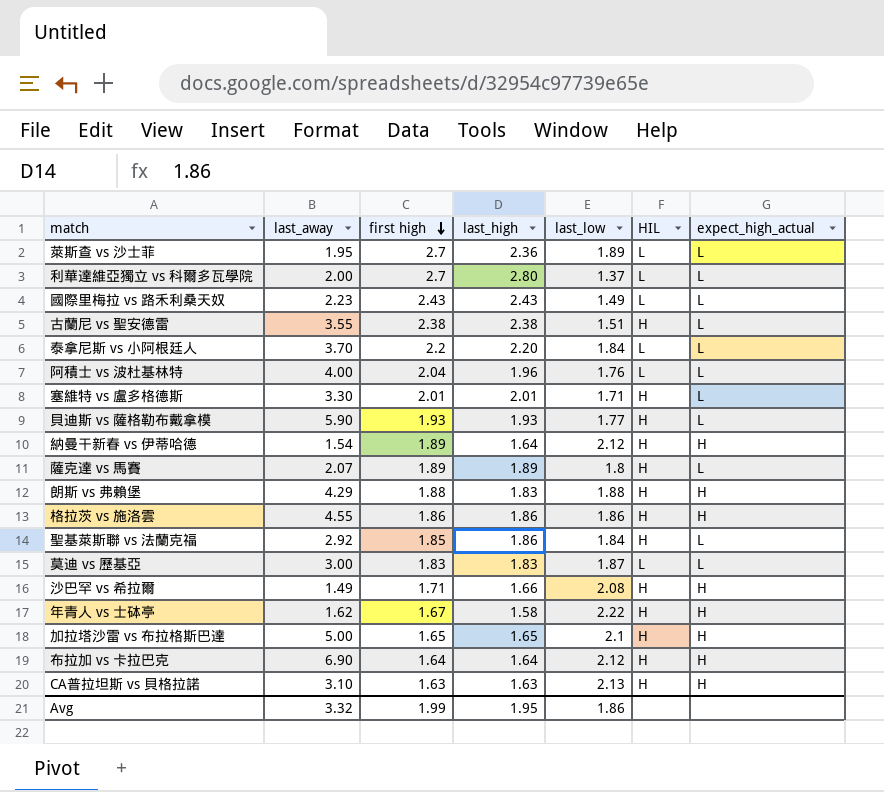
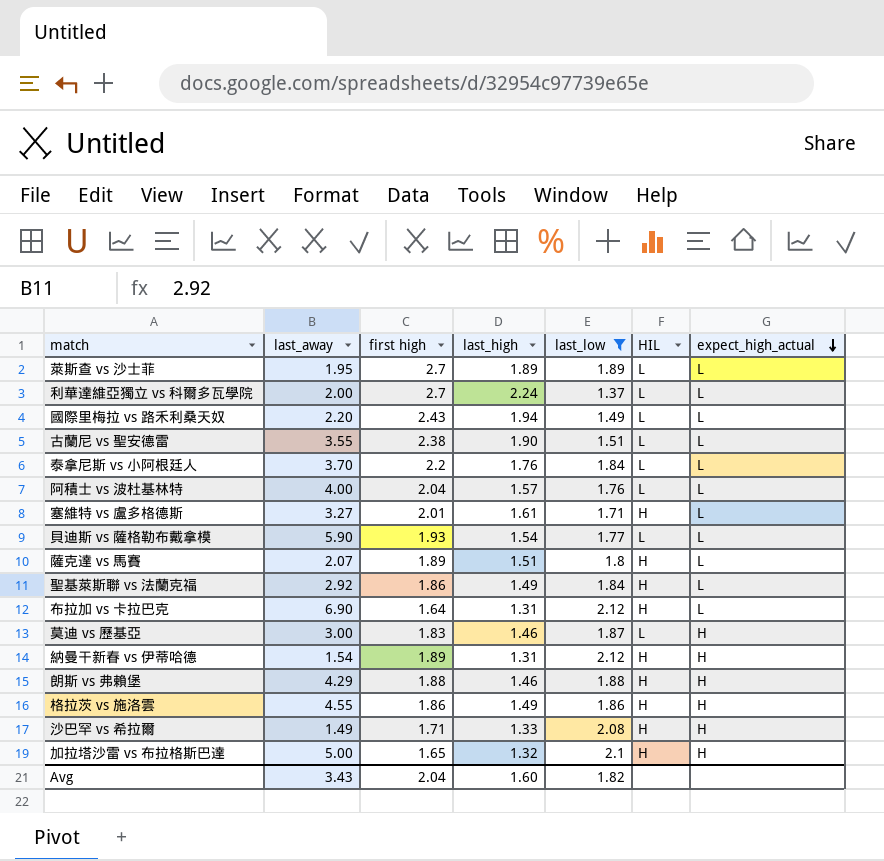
filter: none -> last_low <= 2.12
row order: first high descending -> expect_high_actual descending
萊斯查 vs 沙士菲 | last_high: 2.36 -> 1.89
利華達維亞獨立 vs 科爾多瓦學院 | last_high: 2.80 -> 2.24
國際里梅拉 vs 路禾利桑天奴 | last_away: 2.23 -> 2.20
國際里梅拉 vs 路禾利桑天奴 | last_high: 2.43 -> 1.94
古蘭尼 vs 聖安德雷 | last_high: 2.38 -> 1.90
古蘭尼 vs 聖安德雷 | HIL: H -> L
泰拿尼斯 vs 小阿根廷人 | last_high: 2.20 -> 1.76
阿積士 vs 波杜基林特 | last_high: 1.96 -> 1.57
塞維特 vs 盧多格德斯 | last_away: 3.30 -> 3.27
塞維特 vs 盧多格德斯 | last_high: 2.01 -> 1.61
貝迪斯 vs 薩格勒布戴拿模 | last_high: 1.93 -> 1.54
貝迪斯 vs 薩格勒布戴拿模 | HIL: H -> L
薩克達 vs 馬賽 | last_high: 1.89 -> 1.51
聖基萊斯聯 vs 法蘭克福 | first high: 1.85 -> 1.86
聖基萊斯聯 vs 法蘭克福 | last_high: 1.86 -> 1.49
布拉加 vs 卡拉巴克 | last_high: 1.64 -> 1.31
布拉加 vs 卡拉巴克 | expect_high_actual: H -> L
莫迪 vs 歷基亞 | last_high: 1.83 -> 1.46
莫迪 vs 歷基亞 | expect_high_actual: L -> H
納曼干新春 vs 伊蒂哈德 | last_high: 1.64 -> 1.31
朗斯 vs 弗賴堡 | last_high: 1.83 -> 1.46
格拉茨 vs 施洛雲 | last_high: 1.86 -> 1.49
沙巴罕 vs 希拉爾 | last_high: 1.66 -> 1.33
加拉塔沙雷 vs 布拉格斯巴達 | last_high: 1.65 -> 1.32
Avg | last_away: 3.32 -> 3.43
Avg | first high: 1.99 -> 2.04
Avg | last_high: 1.95 -> 1.60
Avg | last_low: 1.86 -> 1.82

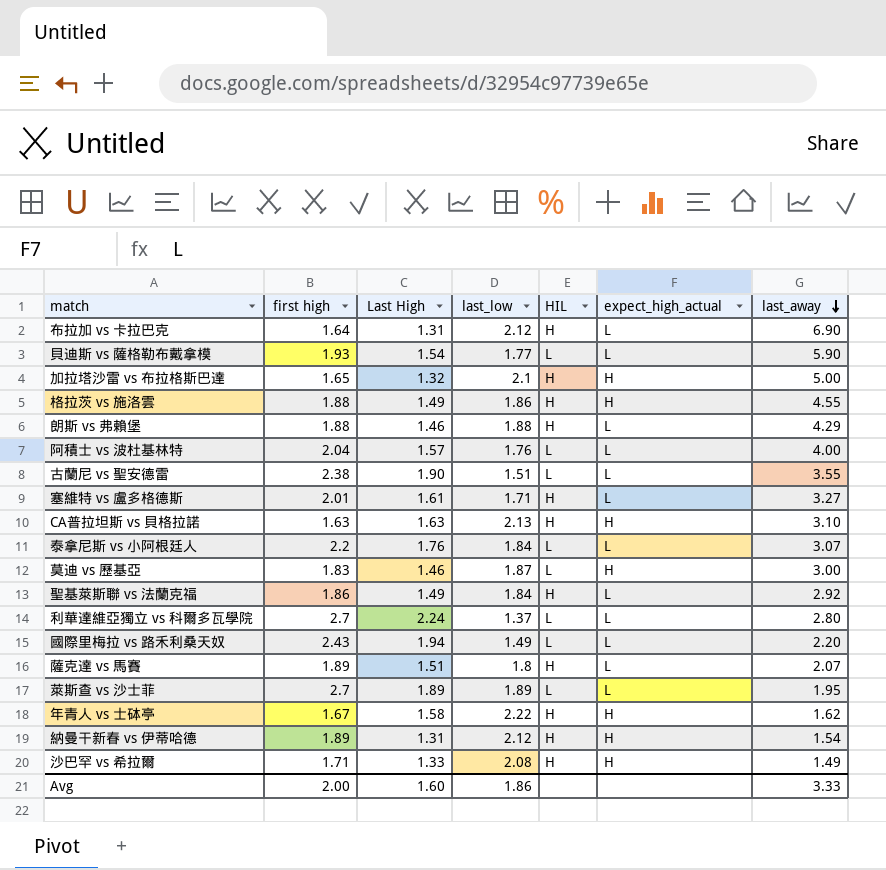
filter: last_low <= 2.12 -> none
row order: expect_high_actual descending -> last_away descending
column name: last_high -> Last High
column last_away | position: 2 -> 7
格拉茨 vs 施洛雲 | first high: 1.86 -> 1.88
朗斯 vs 弗賴堡 | expect_high_actual: H -> L
泰拿尼斯 vs 小阿根廷人 | last_away: 3.70 -> 3.07
利華達維亞獨立 vs 科爾多瓦學院 | last_away: 2.00 -> 2.80
Avg | first high: 2.04 -> 2.00
Avg | last_low: 1.82 -> 1.86
Avg | last_away: 3.43 -> 3.33

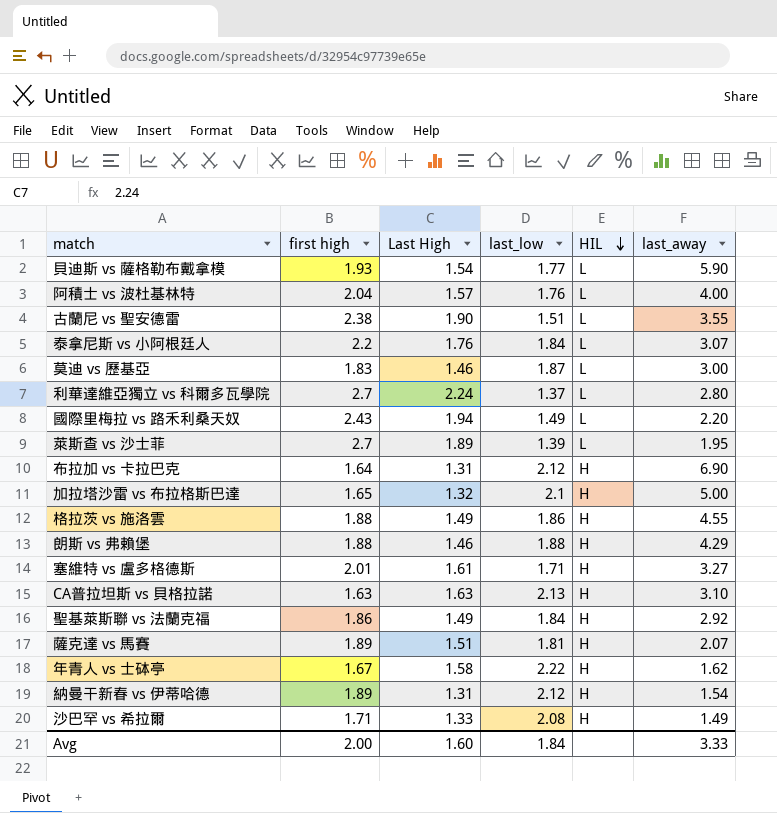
row order: last_away descending -> HIL descending
column expect_high_actual | position: 6 -> none
萊斯查 vs 沙士菲 | last_low: 1.89 -> 1.39
薩克達 vs 馬賽 | last_low: 1.8 -> 1.81
Avg | last_low: 1.86 -> 1.84

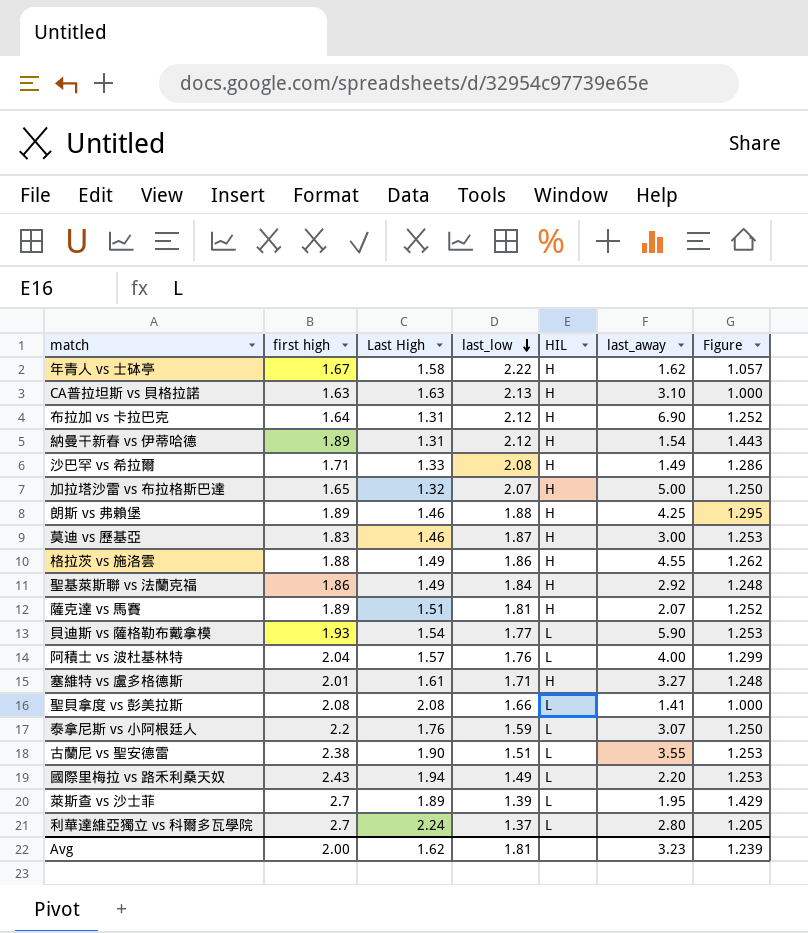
row order: HIL descending -> last_low descending
column Figure | formula: none -> [first high] / [Last High]
加拉塔沙雷 vs 布拉格斯巴達 | last_low: 2.1 -> 2.07
朗斯 vs 弗賴堡 | first high: 1.88 -> 1.89
朗斯 vs 弗賴堡 | last_away: 4.29 -> 4.25
莫迪 vs 歷基亞 | HIL: L -> H
row 聖貝拿度 vs 彭美拉斯: none -> 2.08 | 2.08 | 1.66 | L | 1.41 | 1.000
泰拿尼斯 vs 小阿根廷人 | last_low: 1.84 -> 1.59
Avg | Last High: 1.60 -> 1.62
Avg | last_low: 1.84 -> 1.81
Avg | last_away: 3.33 -> 3.23

